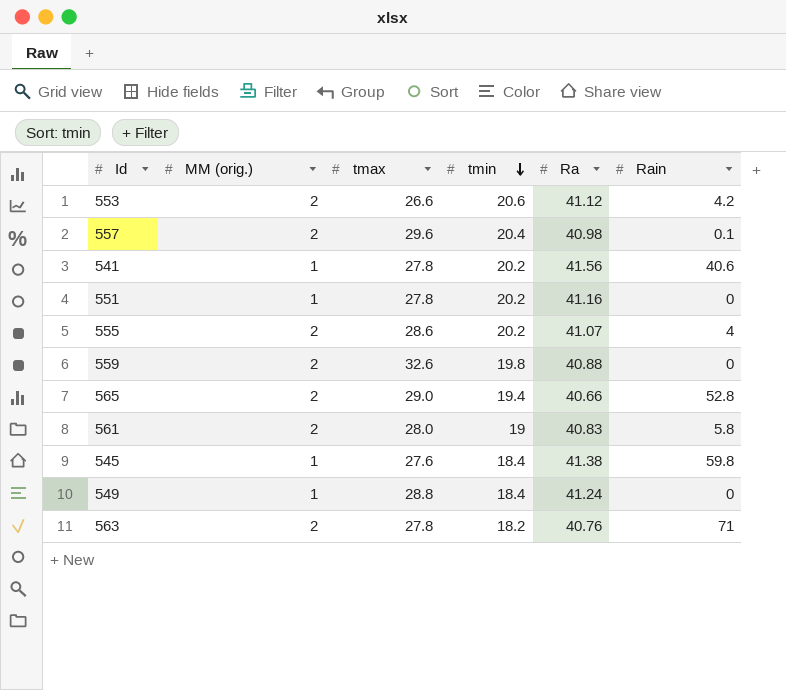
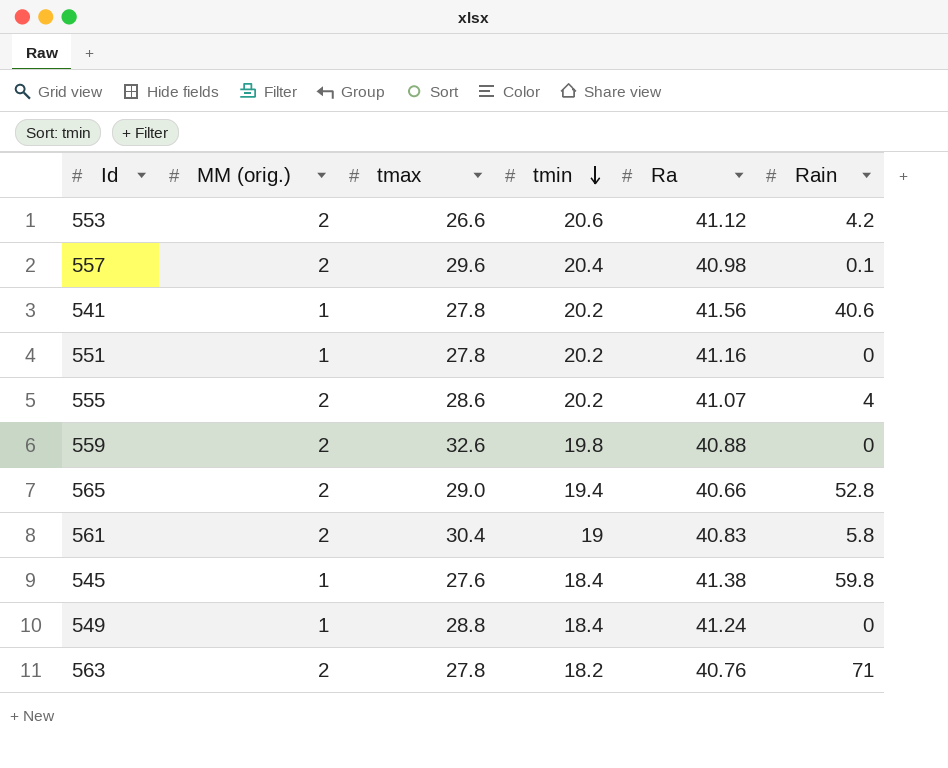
561 | tmax: 28.0 -> 30.4

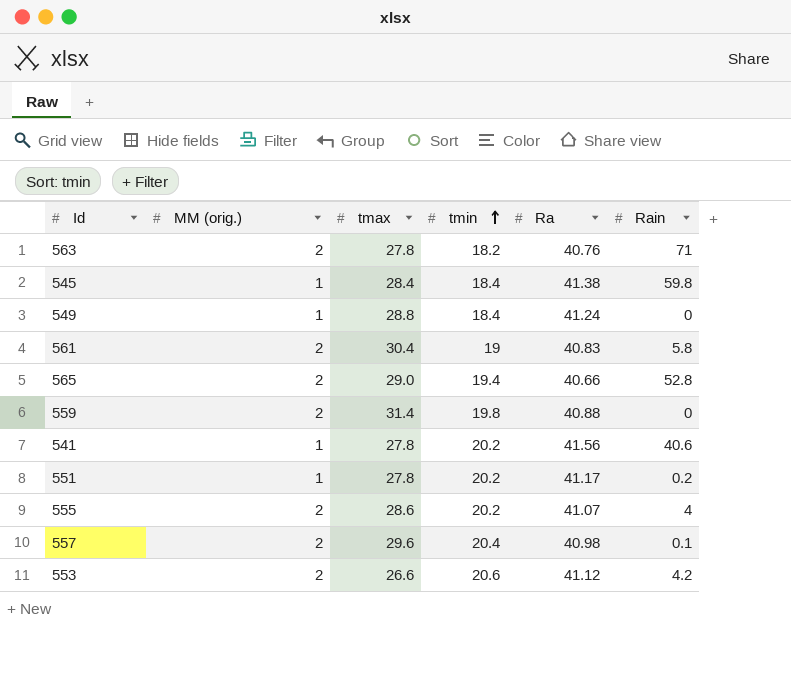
row order: tmin descending -> tmin ascending
545 | tmax: 27.6 -> 28.4
559 | tmax: 32.6 -> 31.4
551 | Ra: 41.16 -> 41.17
551 | Rain: 0 -> 0.2

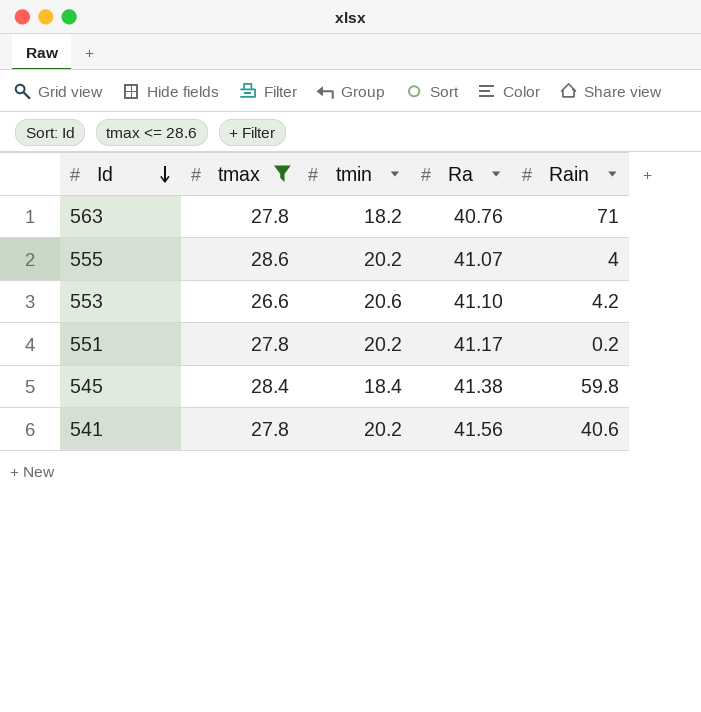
filter: none -> tmax <= 28.6
row order: tmin ascending -> Id descending
column MM (orig.) | position: 2 -> none
553 | Ra: 41.12 -> 41.10

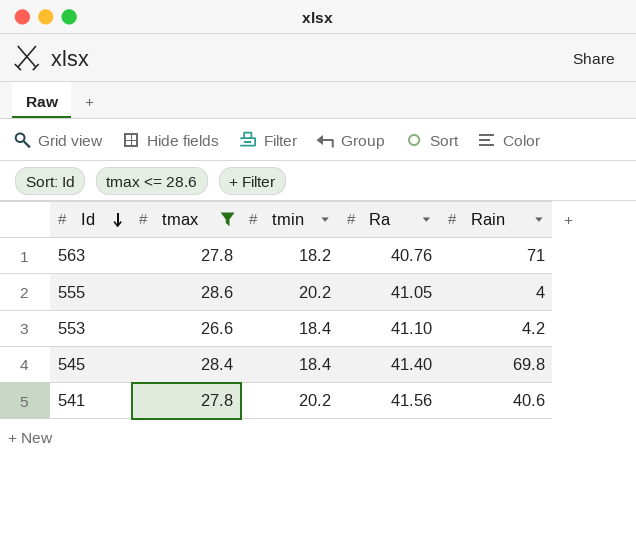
row 551: 27.8 | 20.2 | 41.17 | 0.2 -> none
555 | Ra: 41.07 -> 41.05
553 | tmin: 20.6 -> 18.4
545 | Ra: 41.38 -> 41.40
545 | Rain: 59.8 -> 69.8

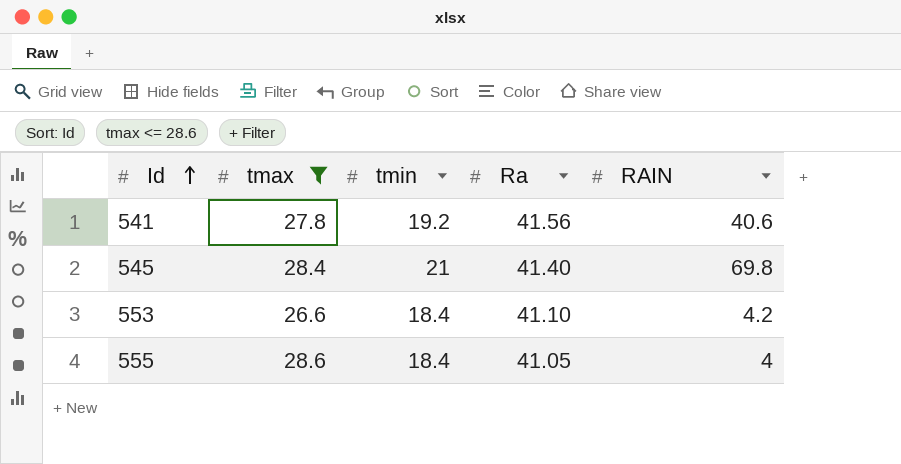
row order: Id descending -> Id ascending
column name: Rain -> RAIN
row 563: 27.8 | 18.2 | 40.76 | 71 -> none
541 | tmin: 20.2 -> 19.2
545 | tmin: 18.4 -> 21
555 | tmin: 20.2 -> 18.4

